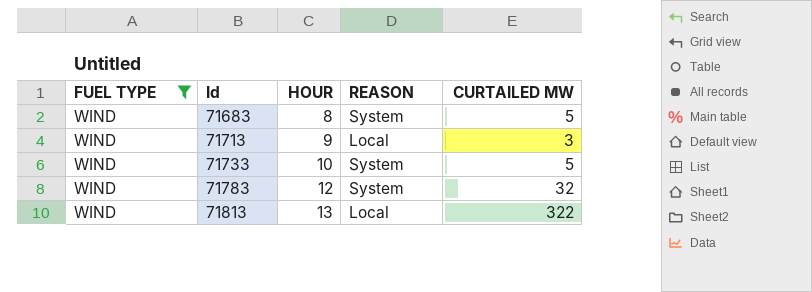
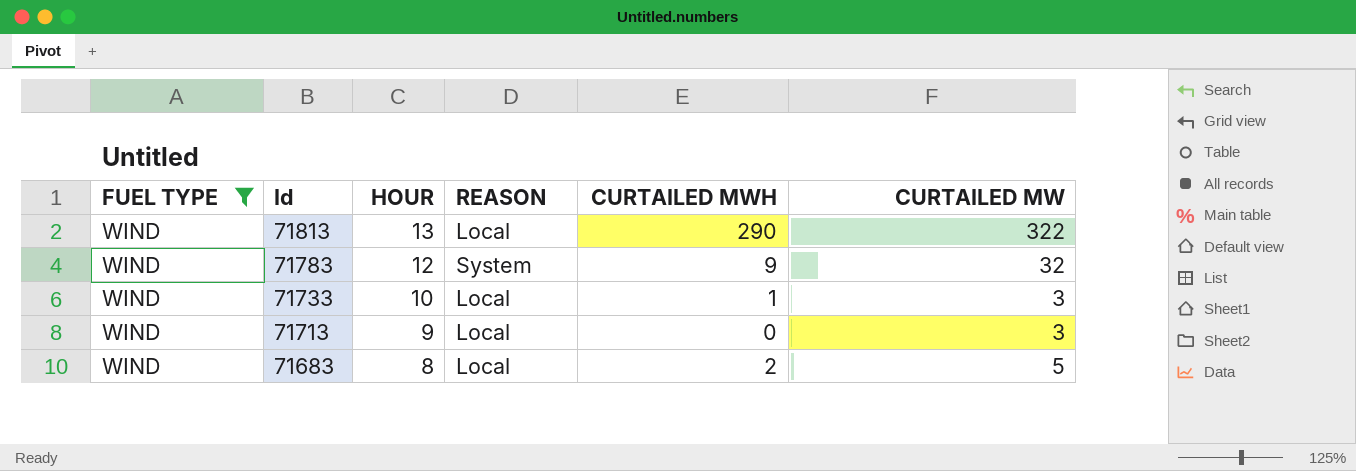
row order: Id ascending -> Id descending
column CURTAILED MWH | position: none -> 5
71733 | REASON: System -> Local
71733 | CURTAILED MW: 5 -> 3
71683 | REASON: System -> Local

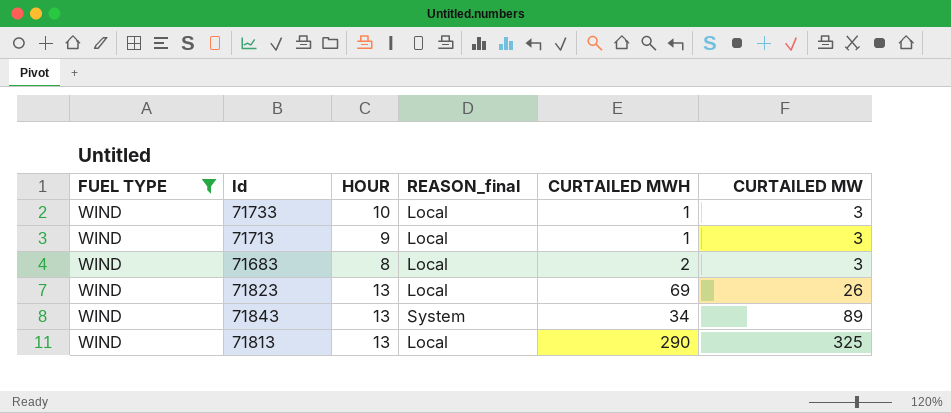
row order: Id descending -> CURTAILED MW ascending
column name: REASON -> REASON_final
row 71783: WIND | 12 | System | 9 | 32 -> none
71713 | CURTAILED MWH: 0 -> 1
71683 | CURTAILED MW: 5 -> 3
row 71823: none -> WIND | 13 | Local | 69 | 26
row 71843: none -> WIND | 13 | System | 34 | 89
71813 | CURTAILED MW: 322 -> 325

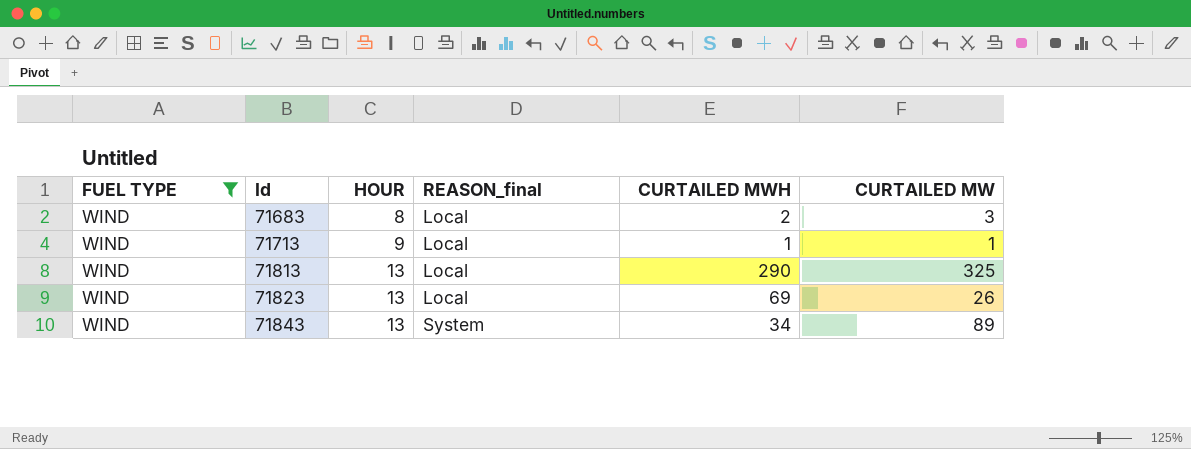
row order: CURTAILED MW ascending -> Id ascending
row 71733: WIND | 10 | Local | 1 | 3 -> none
71713 | CURTAILED MW: 3 -> 1

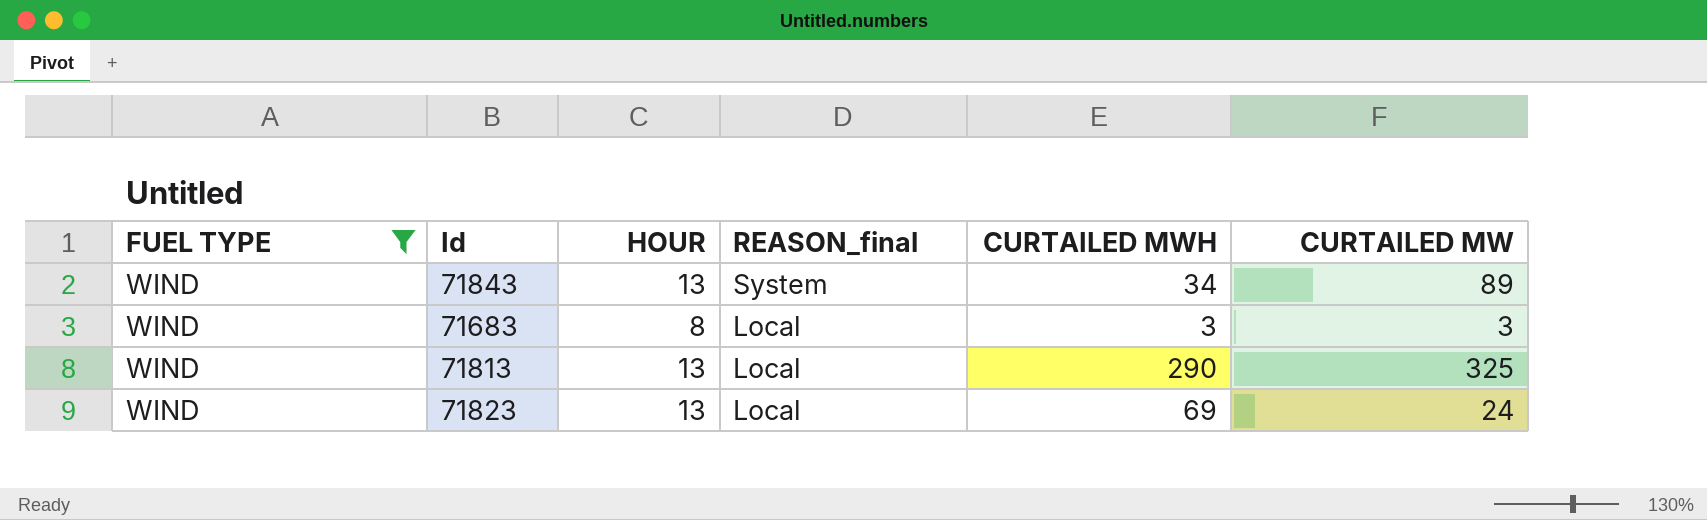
row order: Id ascending -> REASON_final descending
row 71713: WIND | 9 | Local | 1 | 1 -> none
71683 | CURTAILED MWH: 2 -> 3
71823 | CURTAILED MW: 26 -> 24

